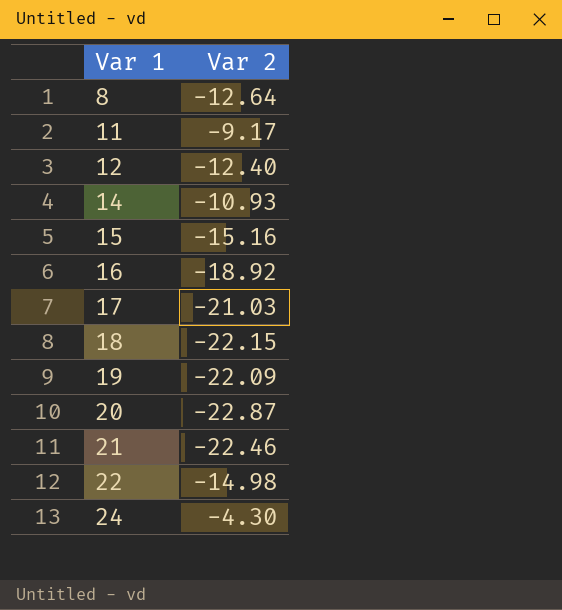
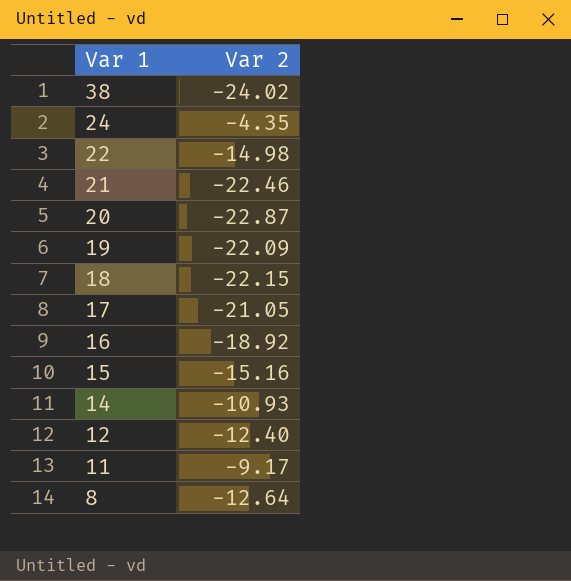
row order: Var 1 ascending -> Var 1 descending
row 38: none -> -24.02
24 | Var 2: -4.30 -> -4.35
17 | Var 2: -21.03 -> -21.05

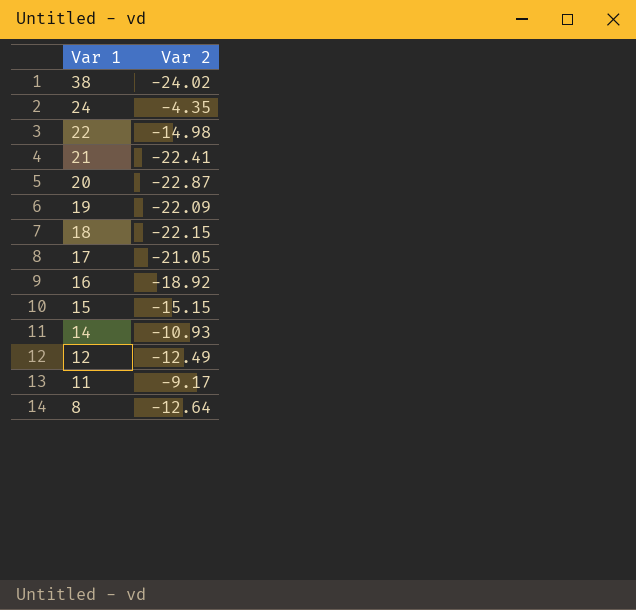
21 | Var 2: -22.46 -> -22.41
15 | Var 2: -15.16 -> -15.15
12 | Var 2: -12.40 -> -12.49

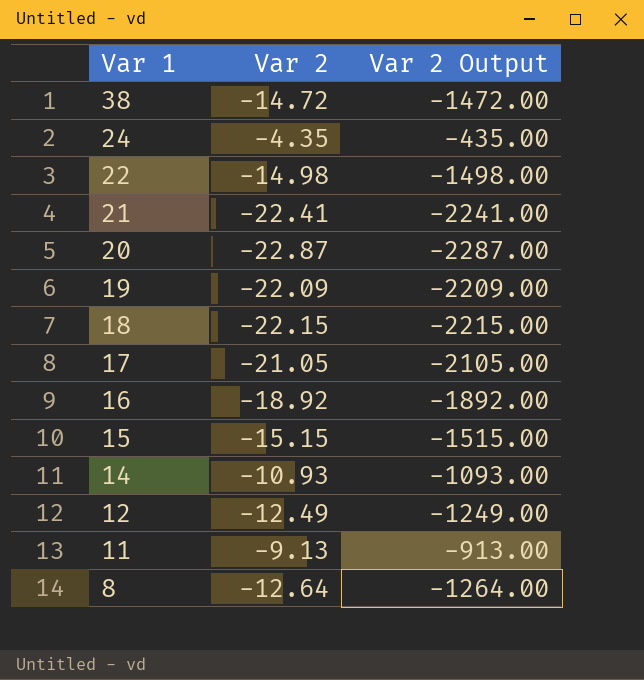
column Var 2 Output | formula: none -> [Var 2] * 100
38 | Var 2: -24.02 -> -14.72
11 | Var 2: -9.17 -> -9.13

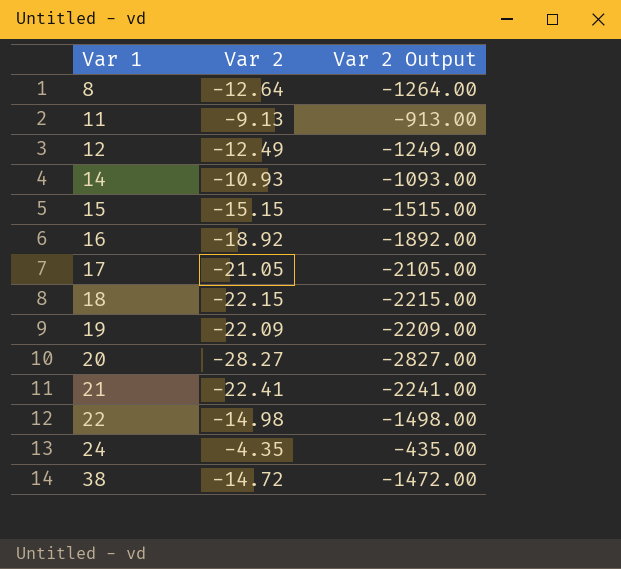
row order: Var 1 descending -> Var 1 ascending
20 | Var 2: -22.87 -> -28.27
20 | Var 2 Output: -2287.00 -> -2827.00

